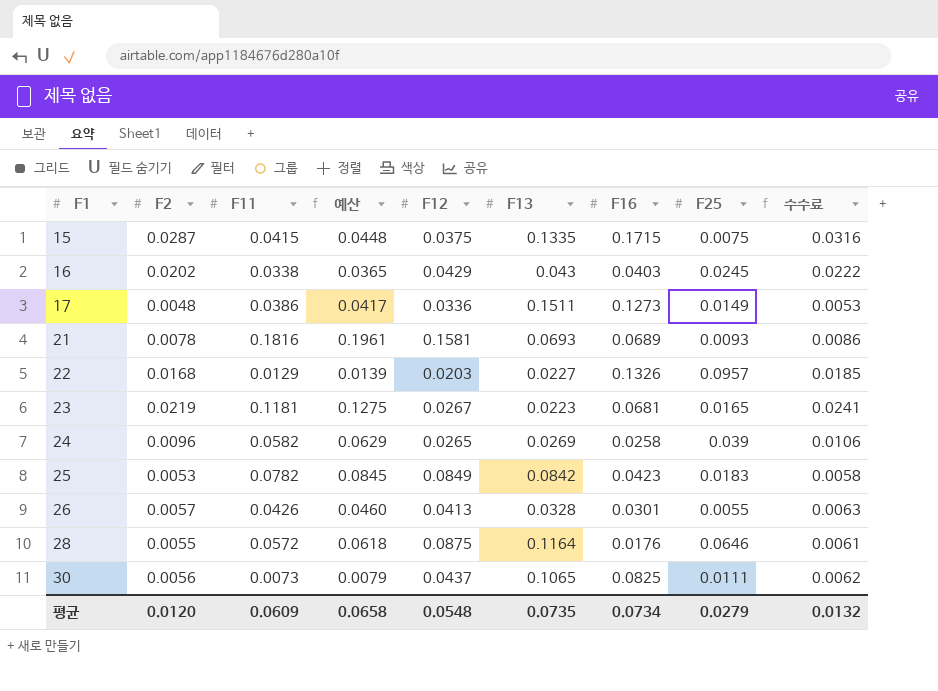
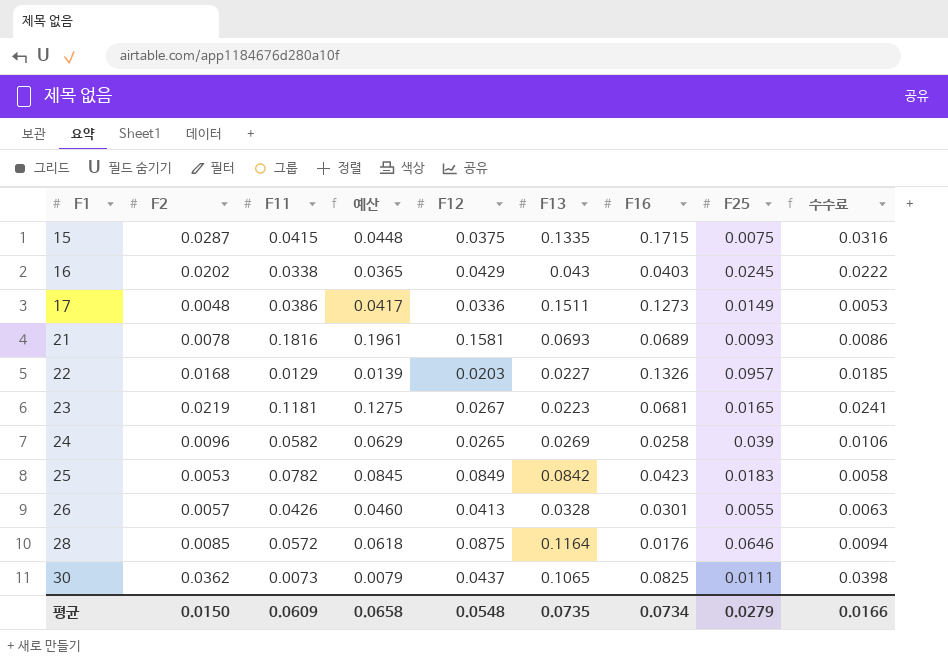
28 | F2: 0.0055 -> 0.0085
28 | 수수료: 0.0061 -> 0.0094
30 | F2: 0.0056 -> 0.0362
30 | 수수료: 0.0062 -> 0.0398
평균 | F2: 0.0120 -> 0.0150
평균 | 수수료: 0.0132 -> 0.0166

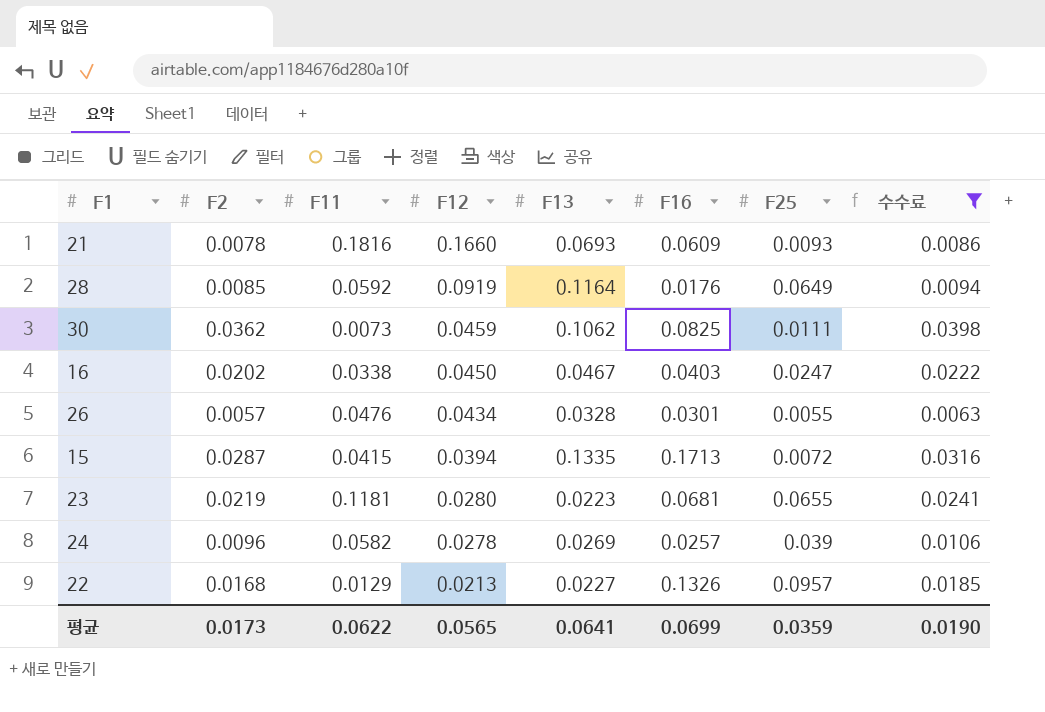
filter: none -> 수수료 >= 0.0063
row order: F1 ascending -> F12 descending
column 예산 | formula: [F11] * 1.08 -> none
21 | F12: 0.1581 -> 0.1660
21 | F16: 0.0689 -> 0.0609
28 | F11: 0.0572 -> 0.0592
28 | F12: 0.0875 -> 0.0919
28 | F25: 0.0646 -> 0.0649
30 | F12: 0.0437 -> 0.0459
30 | F13: 0.1065 -> 0.1062
16 | F12: 0.0429 -> 0.0450
16 | F13: 0.043 -> 0.0467
16 | F25: 0.0245 -> 0.0247
26 | F11: 0.0426 -> 0.0476
26 | F12: 0.0413 -> 0.0434
15 | F12: 0.0375 -> 0.0394
15 | F16: 0.1715 -> 0.1713
15 | F25: 0.0075 -> 0.0072
23 | F12: 0.0267 -> 0.0280
23 | F25: 0.0165 -> 0.0655
24 | F12: 0.0265 -> 0.0278
24 | F16: 0.0258 -> 0.0257
22 | F12: 0.0203 -> 0.0213
평균 | F2: 0.0150 -> 0.0173
평균 | F11: 0.0609 -> 0.0622
평균 | F12: 0.0548 -> 0.0565
평균 | F13: 0.0735 -> 0.0641
평균 | F16: 0.0734 -> 0.0699
평균 | F25: 0.0279 -> 0.0359
평균 | 수수료: 0.0166 -> 0.0190

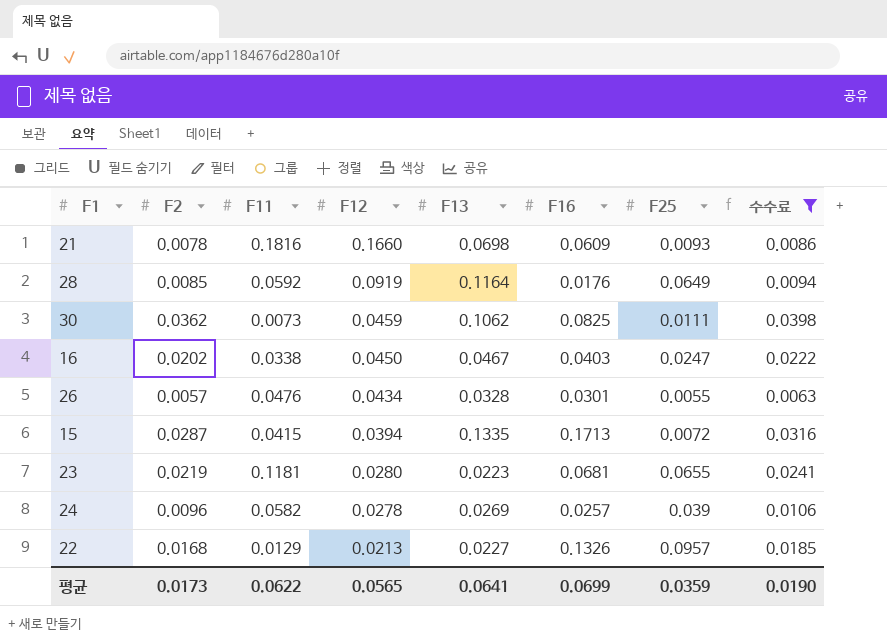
21 | F13: 0.0693 -> 0.0698

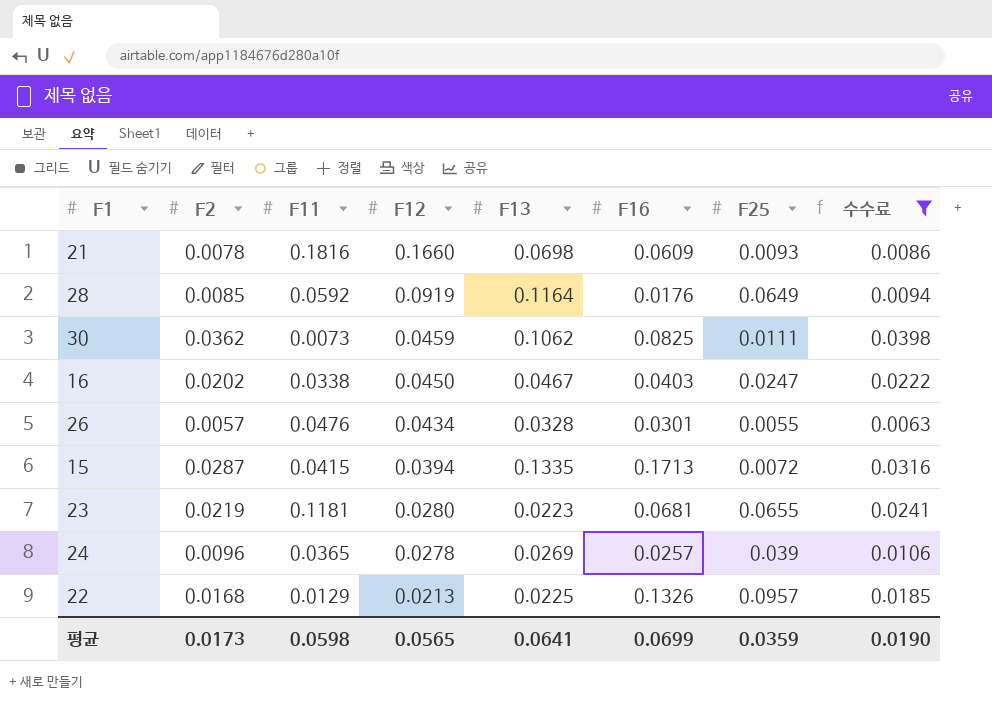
24 | F11: 0.0582 -> 0.0365
22 | F13: 0.0227 -> 0.0225
평균 | F11: 0.0622 -> 0.0598

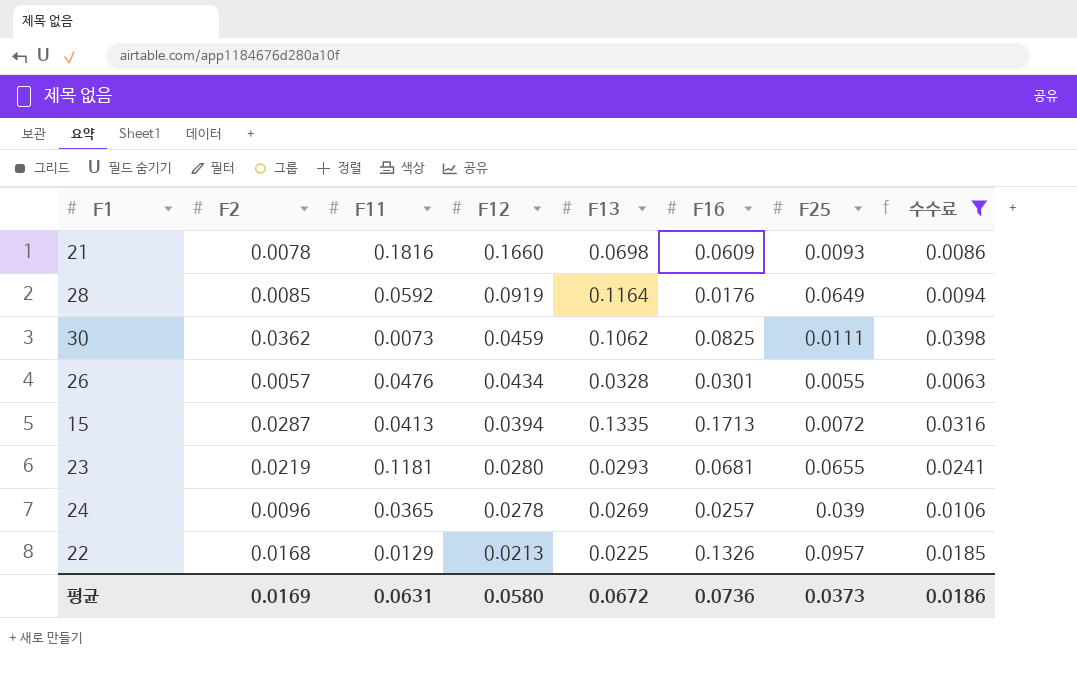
row 16: 0.0202 | 0.0338 | 0.0450 | 0.0467 | 0.0403 | 0.0247 | 0.0222 -> none
15 | F11: 0.0415 -> 0.0413
23 | F13: 0.0223 -> 0.0293
평균 | F2: 0.0173 -> 0.0169
평균 | F11: 0.0598 -> 0.0631
평균 | F12: 0.0565 -> 0.0580
평균 | F13: 0.0641 -> 0.0672
평균 | F16: 0.0699 -> 0.0736
평균 | F25: 0.0359 -> 0.0373
평균 | 수수료: 0.0190 -> 0.0186

